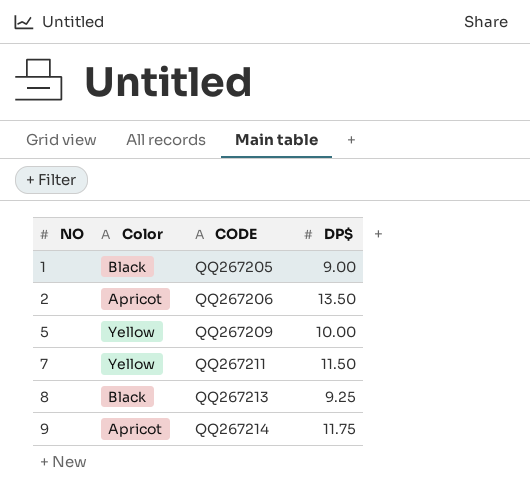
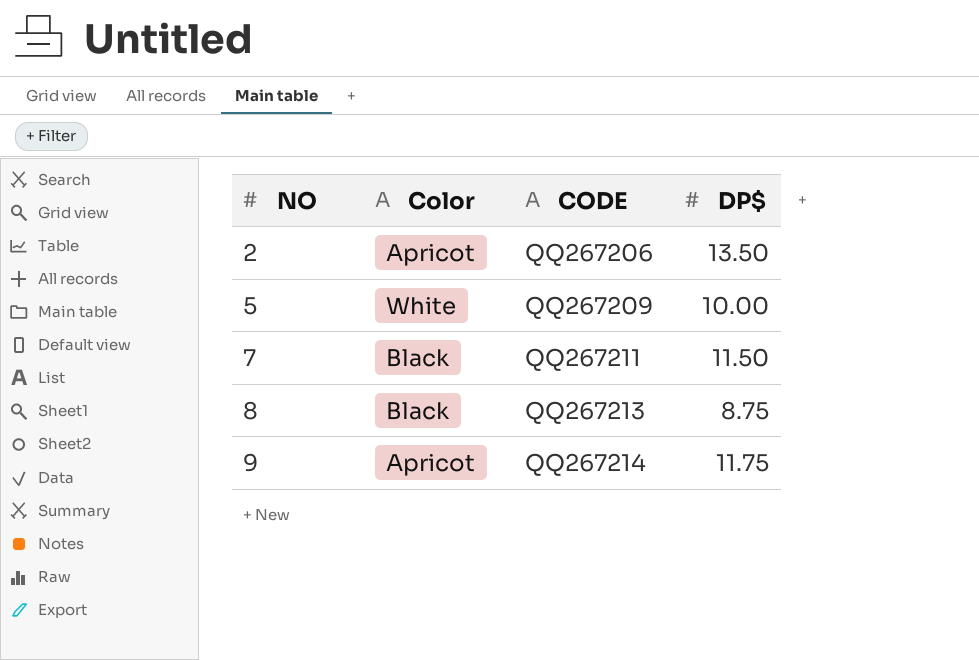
row 1: Black | QQ267205 | 9.00 -> none
5 | Color: Yellow -> White
7 | Color: Yellow -> Black
8 | DP$: 9.25 -> 8.75

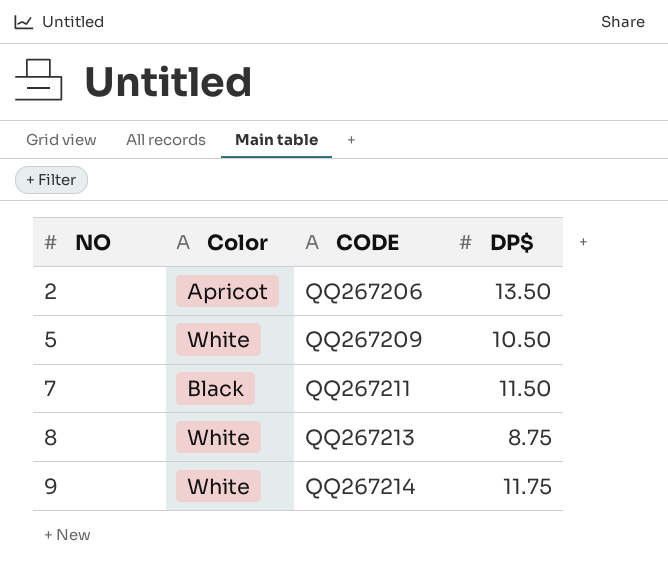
5 | DP$: 10.00 -> 10.50
8 | Color: Black -> White
9 | Color: Apricot -> White

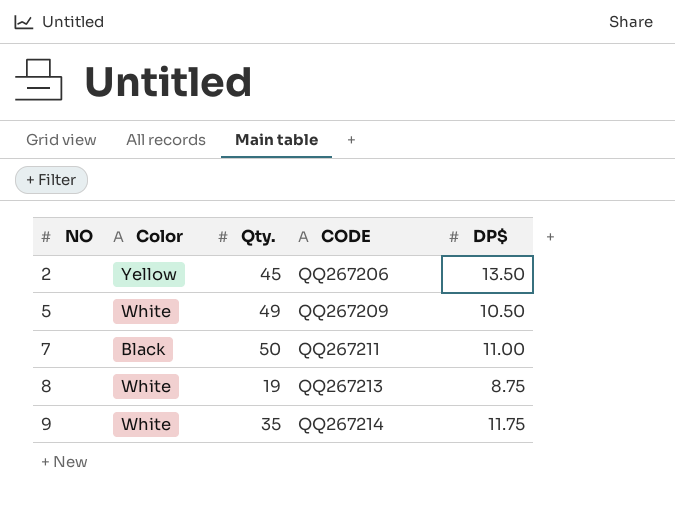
column Qty. | position: none -> 3
2 | Color: Apricot -> Yellow
7 | DP$: 11.50 -> 11.00

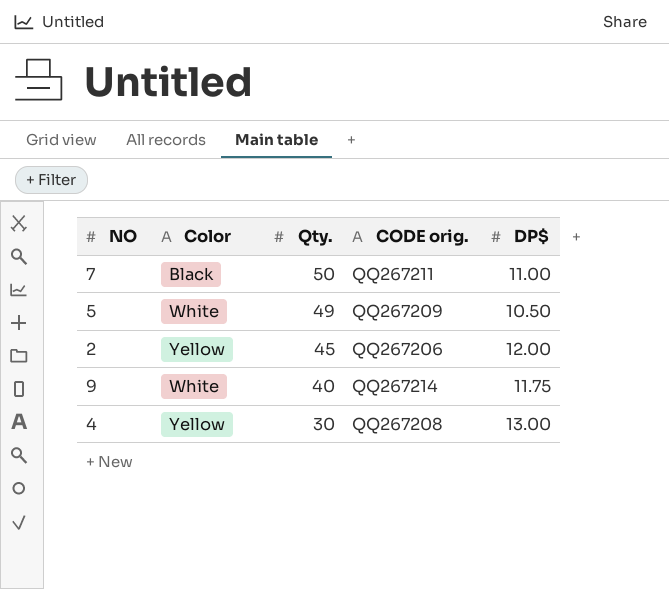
row order: NO ascending -> Qty. descending
column name: CODE -> CODE orig.
row 8: White | 19 | QQ267213 | 8.75 -> none
2 | DP$: 13.50 -> 12.00
9 | Qty.: 35 -> 40
row 4: none -> Yellow | 30 | QQ267208 | 13.00

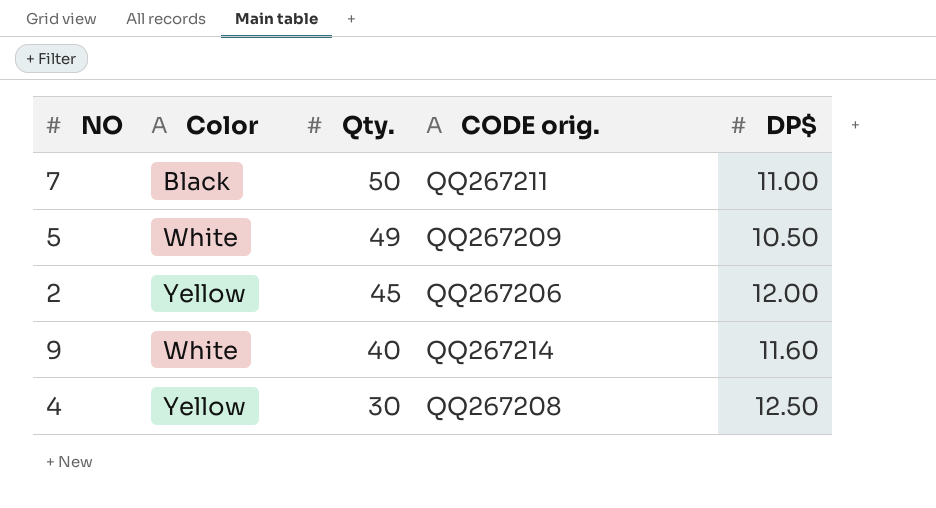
9 | DP$: 11.75 -> 11.60
4 | DP$: 13.00 -> 12.50

